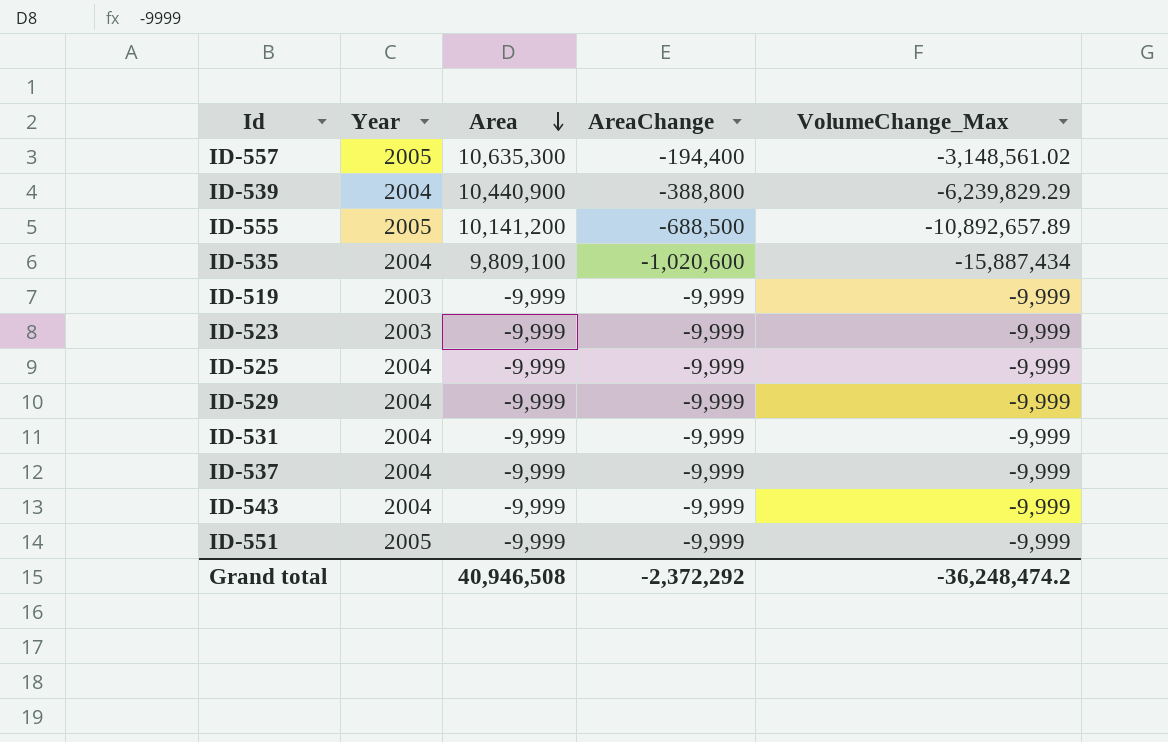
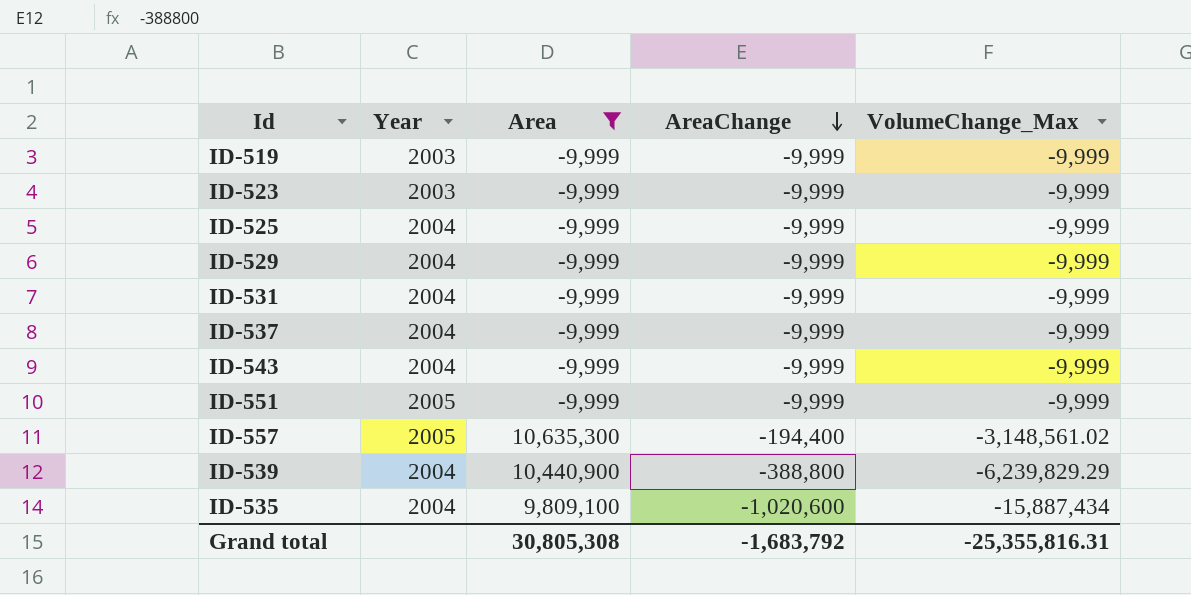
filter: none -> Area != 10,141,200
row order: Area descending -> AreaChange descending
Grand total | Area: 40,946,508 -> 30,805,308
Grand total | AreaChange: -2,372,292 -> -1,683,792
Grand total | VolumeChange_Max: -36,248,474.2 -> -25,355,816.31

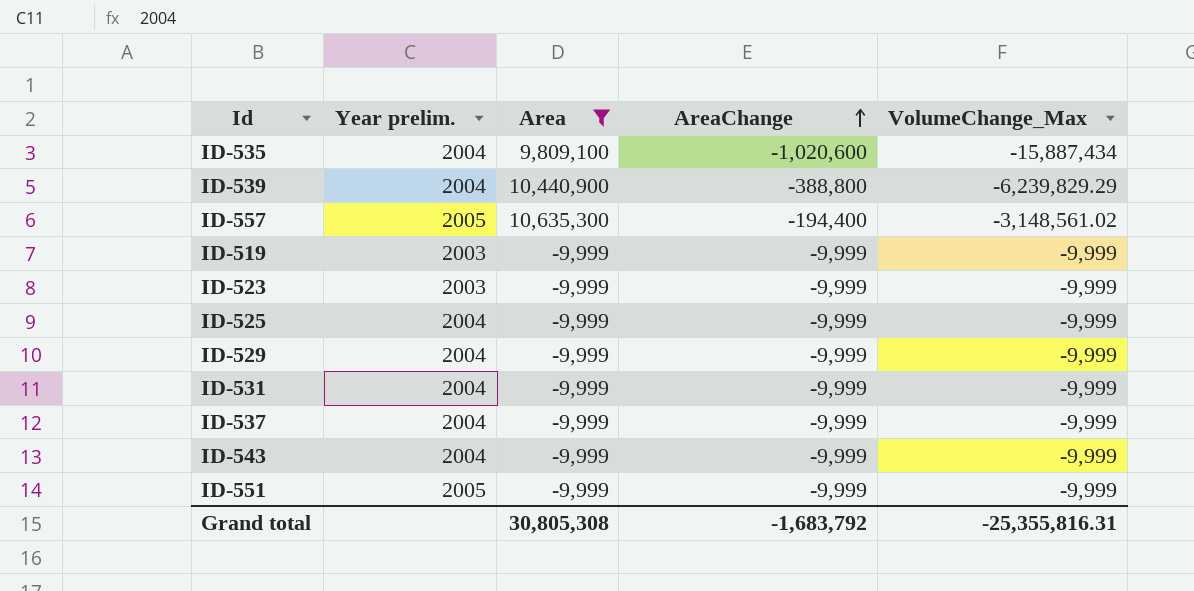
row order: AreaChange descending -> AreaChange ascending
column name: Year -> Year prelim.

